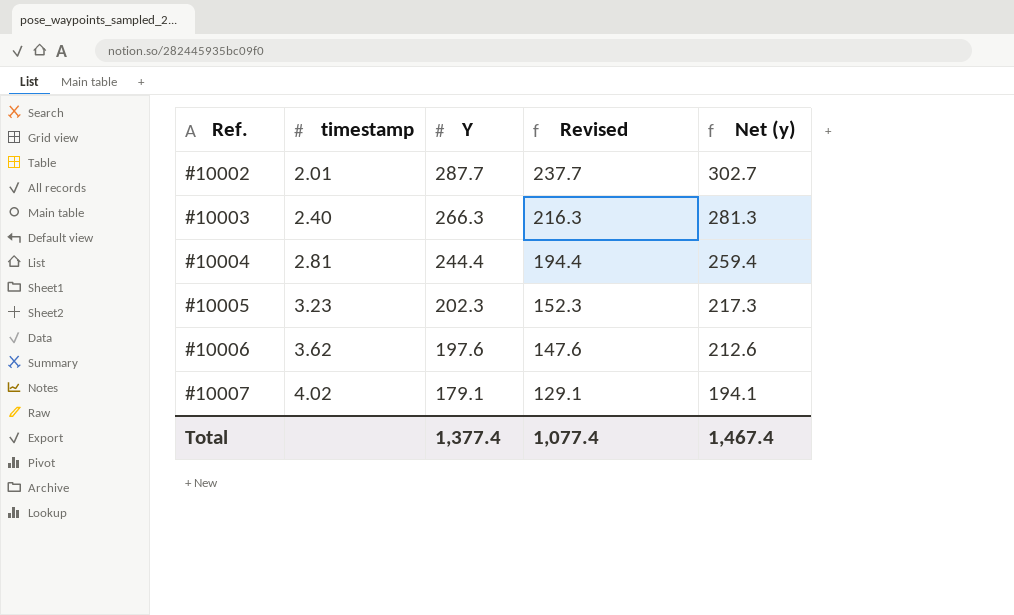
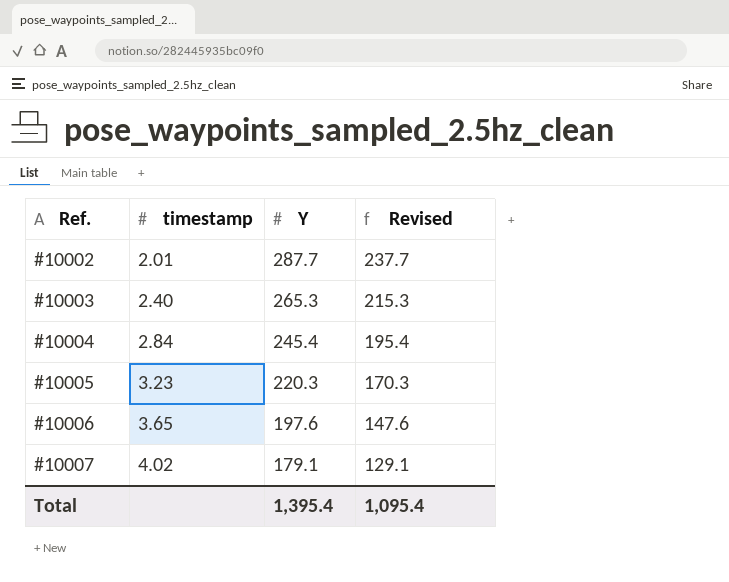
column Net (y) | formula: [Y] + 15 -> none
#10003 | Y: 266.3 -> 265.3
#10003 | Revised: 216.3 -> 215.3
#10004 | timestamp: 2.81 -> 2.84
#10004 | Y: 244.4 -> 245.4
#10004 | Revised: 194.4 -> 195.4
#10005 | Y: 202.3 -> 220.3
#10005 | Revised: 152.3 -> 170.3
#10006 | timestamp: 3.62 -> 3.65
Total | Y: 1,377.4 -> 1,395.4
Total | Revised: 1,077.4 -> 1,095.4

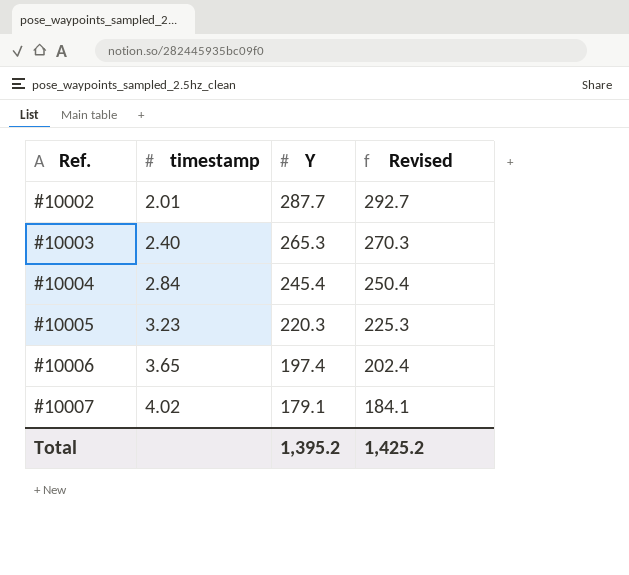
column Revised | formula: [Y] - 50 -> [Y] + 5
#10006 | Y: 197.6 -> 197.4
Total | Y: 1,395.4 -> 1,395.2
Total | Revised: 1,095.4 -> 1,425.2

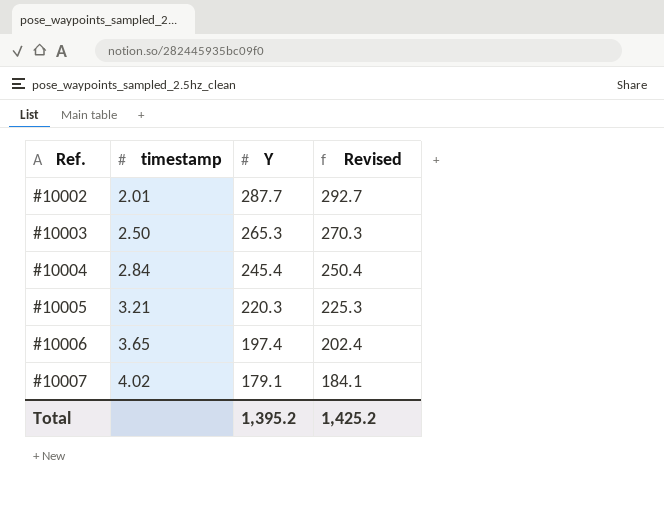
#10003 | timestamp: 2.40 -> 2.50
#10005 | timestamp: 3.23 -> 3.21

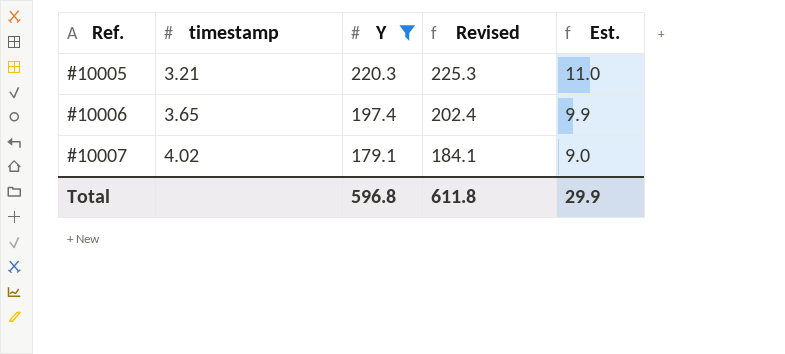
filter: none -> Y <= 220.3
column Est. | formula: none -> [Y] * 0.05
Total | Y: 1,395.2 -> 596.8
Total | Revised: 1,425.2 -> 611.8

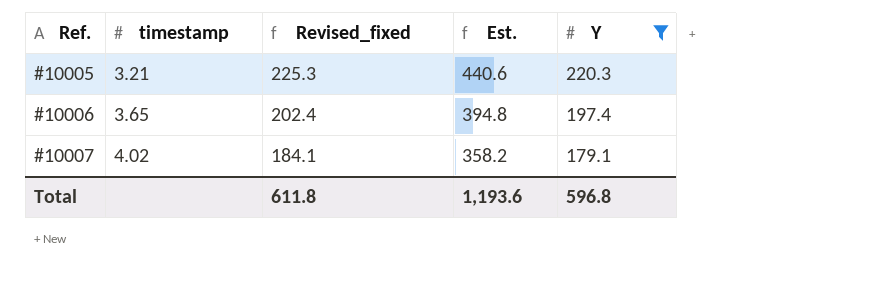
column name: Revised -> Revised_fixed
column Est. | formula: [Y] * 0.05 -> [Y] * 2
column Y | position: 3 -> 5
Total | Est.: 29.9 -> 1,193.6

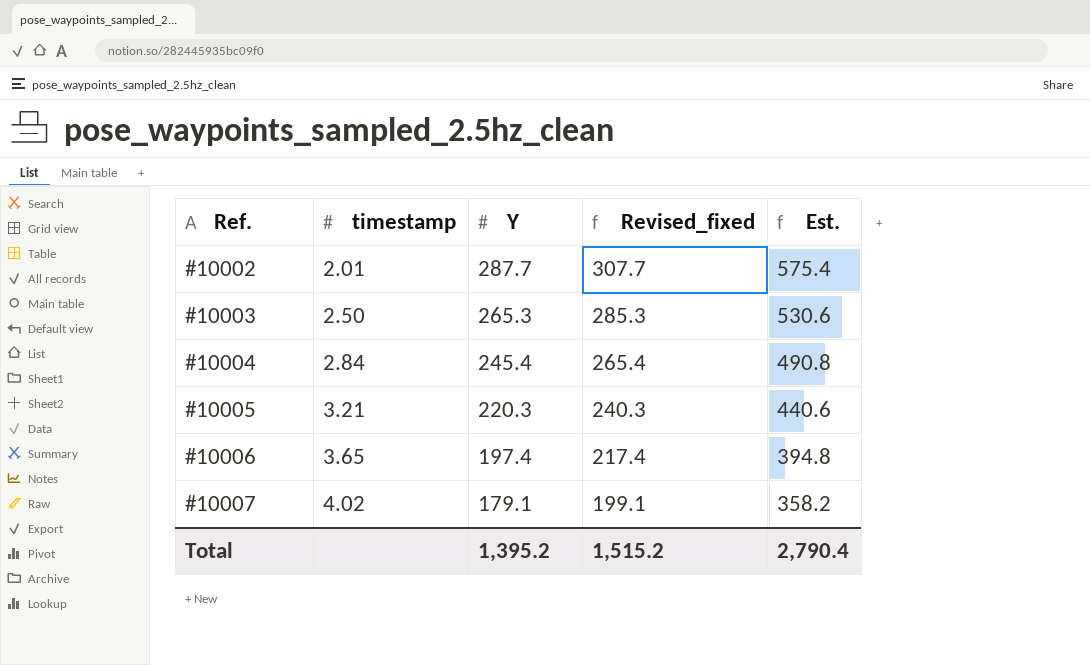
filter: Y <= 220.3 -> none
column Y | position: 5 -> 3
column Revised_fixed | formula: [Y] + 5 -> [Y] + 20
Total | Y: 596.8 -> 1,395.2
Total | Revised_fixed: 611.8 -> 1,515.2
Total | Est.: 1,193.6 -> 2,790.4

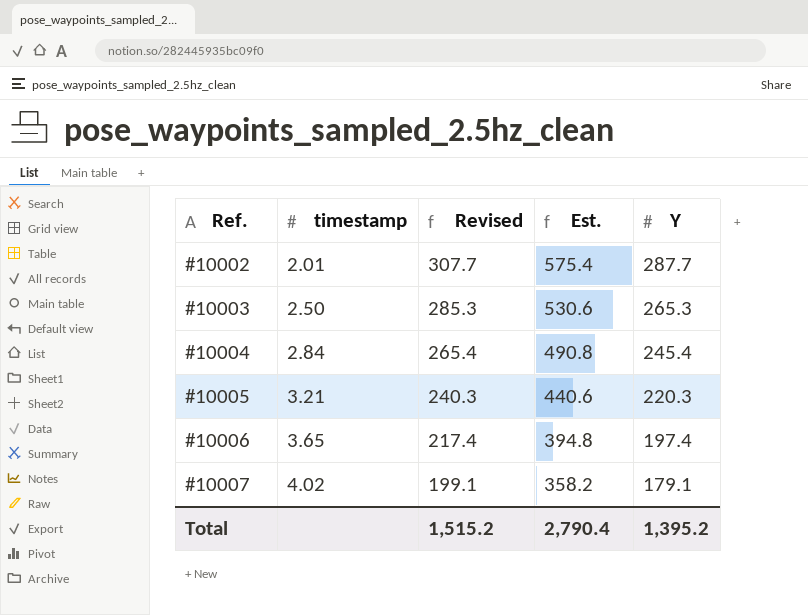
column name: Revised_fixed -> Revised
column Y | position: 3 -> 5

